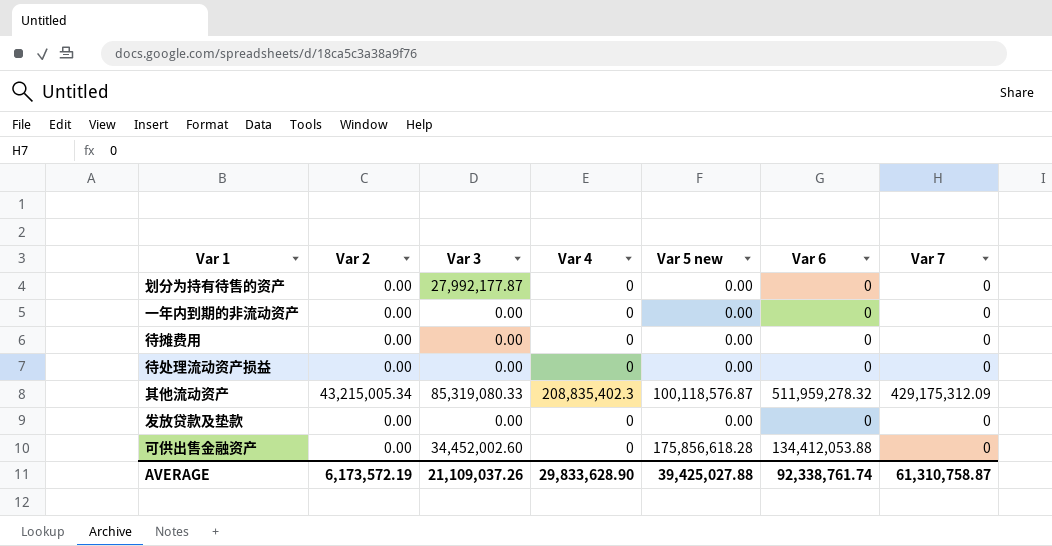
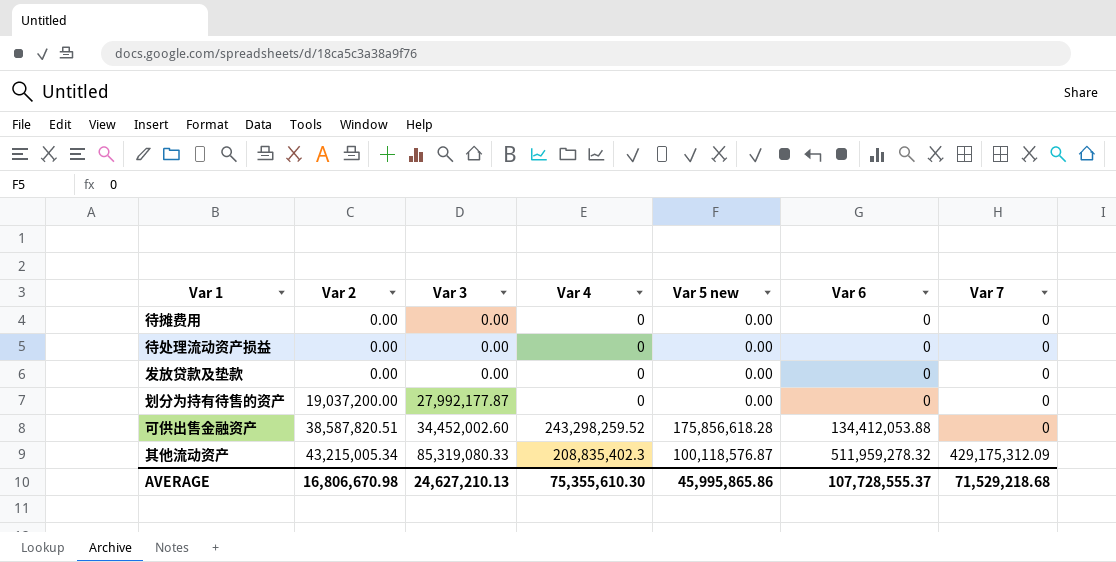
row order: none -> Var 2 ascending
row 一年内到期的非流动资产: 0.00 | 0.00 | 0 | 0.00 | 0 | 0 -> none
划分为持有待售的资产 | Var 2: 0.00 -> 19,037,200.00
可供出售金融资产 | Var 2: 0.00 -> 38,587,820.51
可供出售金融资产 | Var 4: 0 -> 243,298,259.52
AVERAGE | Var 2: 6,173,572.19 -> 16,806,670.98
AVERAGE | Var 3: 21,109,037.26 -> 24,627,210.13
AVERAGE | Var 4: 29,833,628.90 -> 75,355,610.30
AVERAGE | Var 5 new: 39,425,027.88 -> 45,995,865.86
AVERAGE | Var 6: 92,338,761.74 -> 107,728,555.37
AVERAGE | Var 7: 61,310,758.87 -> 71,529,218.68

